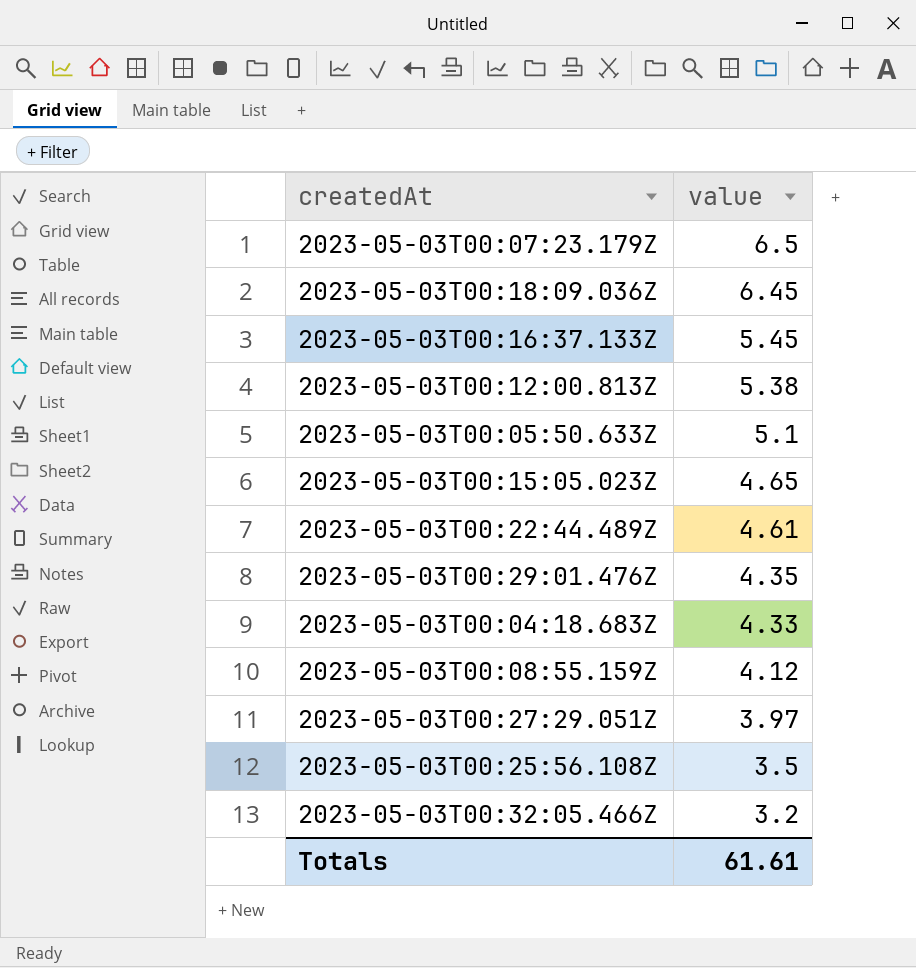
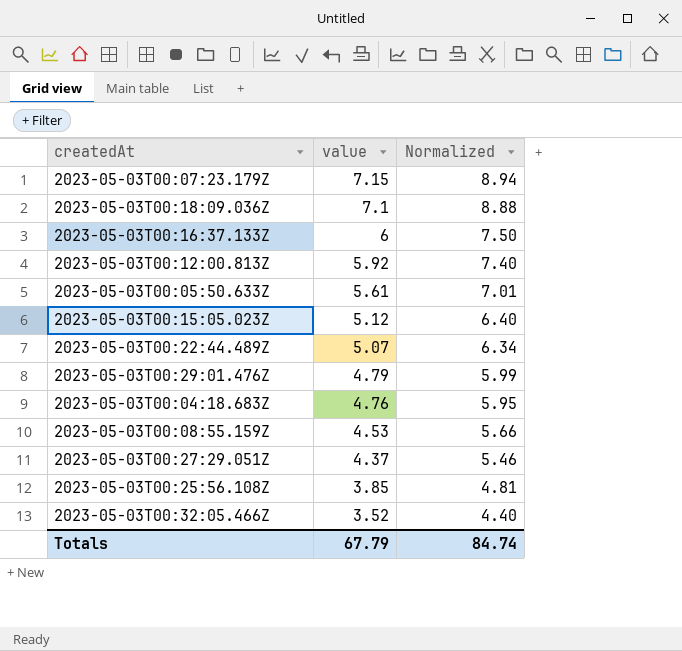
column Normalized | formula: none -> [value] * 1.25
2023-05-03T00:07:23.179Z | value: 6.5 -> 7.15
2023-05-03T00:18:09.036Z | value: 6.45 -> 7.1
2023-05-03T00:16:37.133Z | value: 5.45 -> 6
2023-05-03T00:12:00.813Z | value: 5.38 -> 5.92
2023-05-03T00:05:50.633Z | value: 5.1 -> 5.61
2023-05-03T00:15:05.023Z | value: 4.65 -> 5.12
2023-05-03T00:22:44.489Z | value: 4.61 -> 5.07
2023-05-03T00:29:01.476Z | value: 4.35 -> 4.79
2023-05-03T00:04:18.683Z | value: 4.33 -> 4.76
2023-05-03T00:08:55.159Z | value: 4.12 -> 4.53
2023-05-03T00:27:29.051Z | value: 3.97 -> 4.37
2023-05-03T00:25:56.108Z | value: 3.5 -> 3.85
2023-05-03T00:32:05.466Z | value: 3.2 -> 3.52
Totals | value: 61.61 -> 67.79

